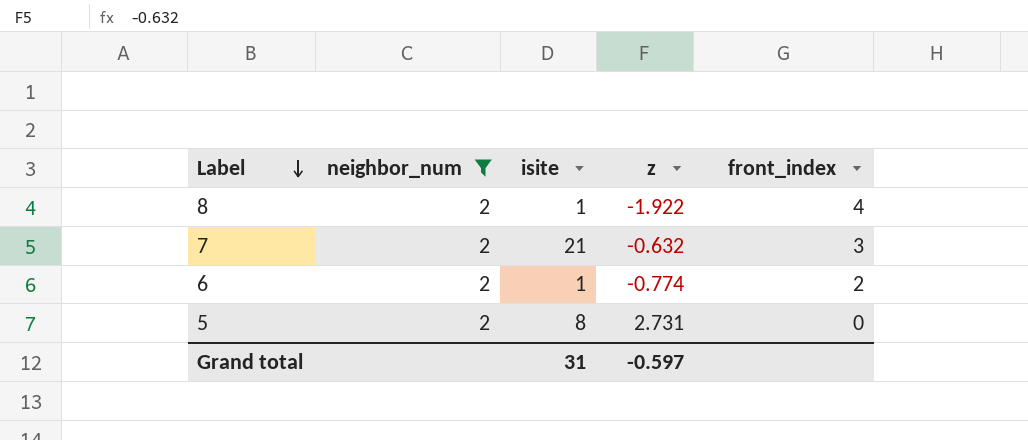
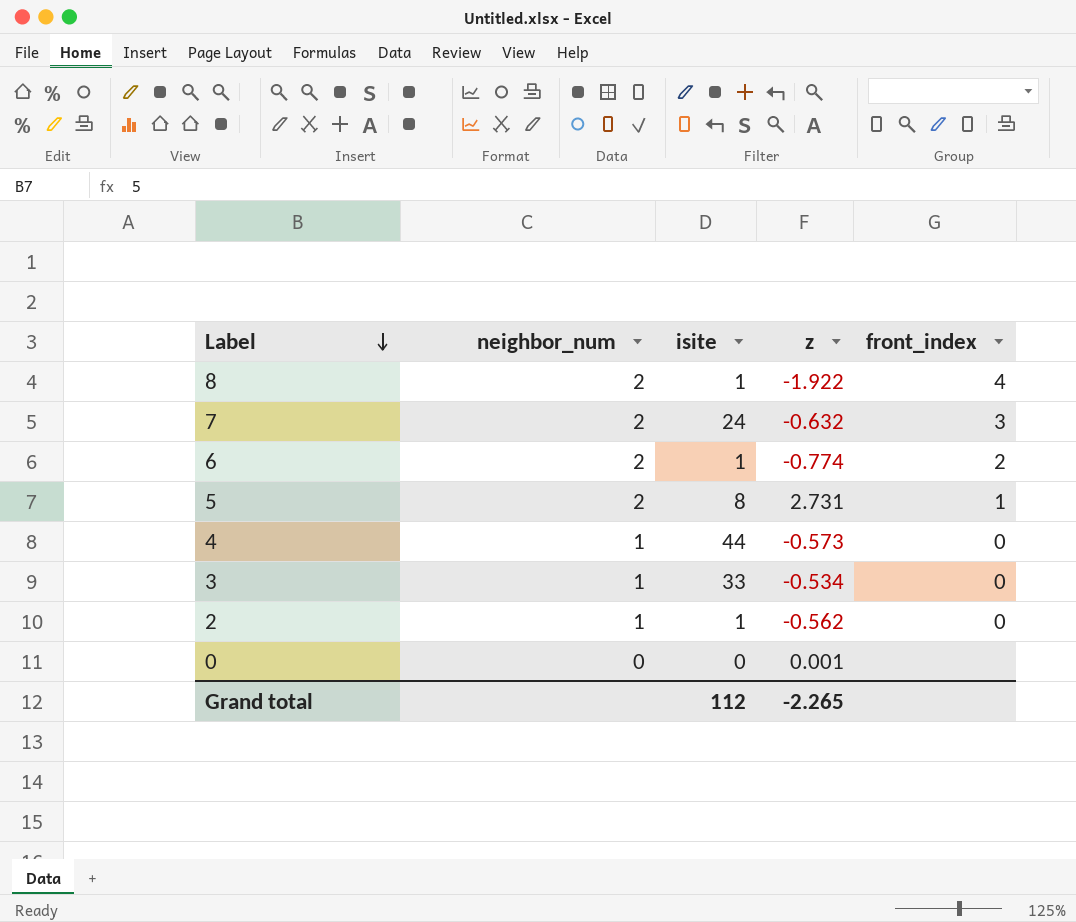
filter: neighbor_num = 2 -> none
7 | isite: 21 -> 24
5 | front_index: 0 -> 1
Grand total | isite: 31 -> 112
Grand total | z: -0.597 -> -2.265

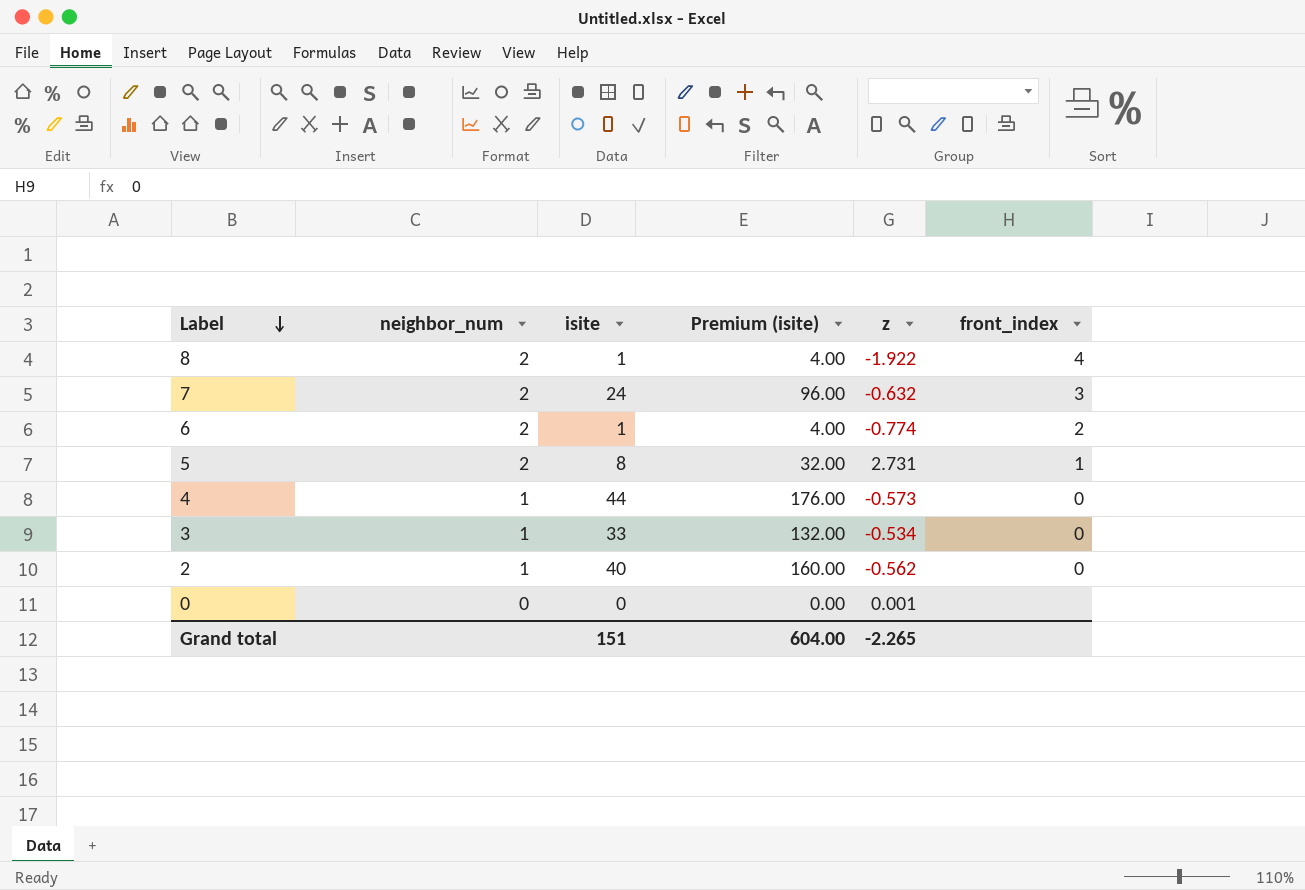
column Premium (isite) | formula: none -> [isite] * 4
2 | isite: 1 -> 40
Grand total | isite: 112 -> 151

